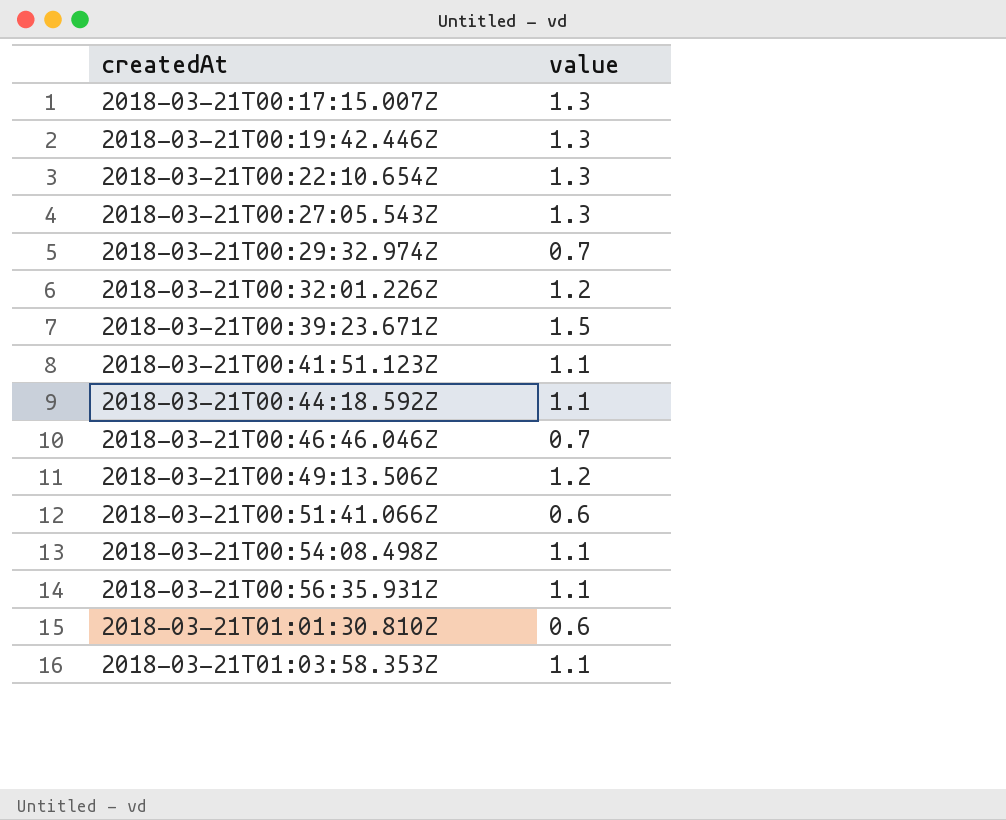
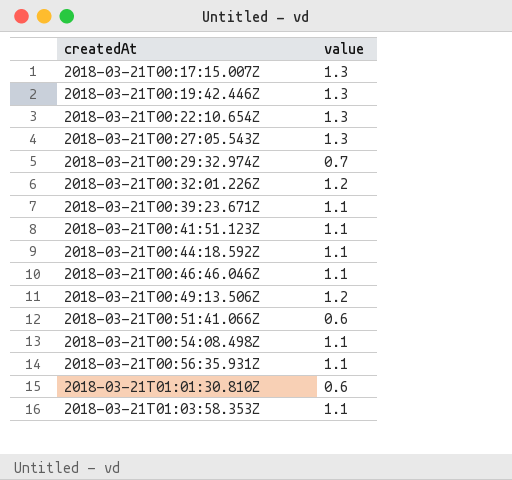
2018-03-21T00:39:23.671Z | value: 1.5 -> 1.1
2018-03-21T00:46:46.046Z | value: 0.7 -> 1.1

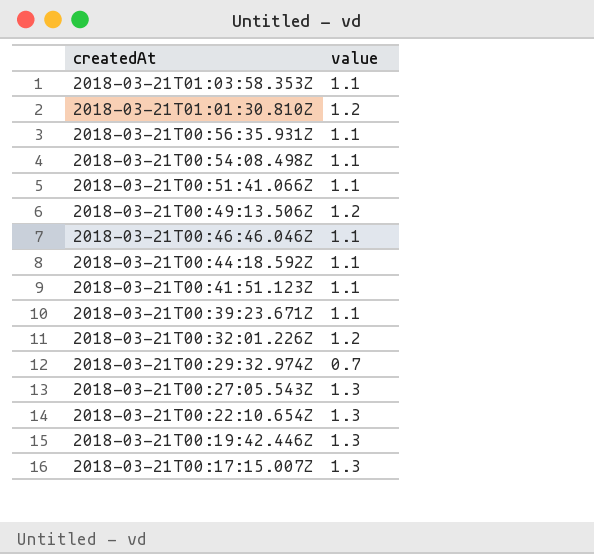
row order: createdAt ascending -> createdAt descending
2018-03-21T01:01:30.810Z | value: 0.6 -> 1.2
2018-03-21T00:51:41.066Z | value: 0.6 -> 1.1

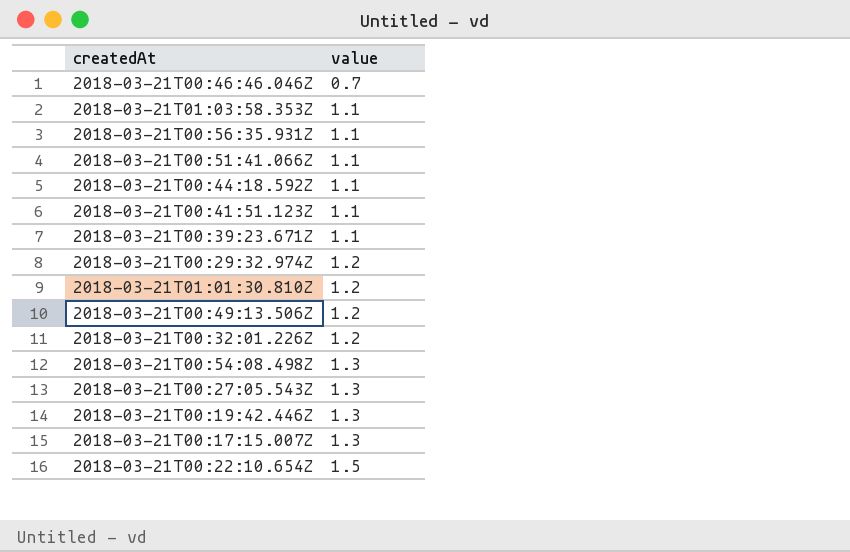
row order: createdAt descending -> value ascending
2018-03-21T00:46:46.046Z | value: 1.1 -> 0.7
2018-03-21T00:29:32.974Z | value: 0.7 -> 1.2
2018-03-21T00:54:08.498Z | value: 1.1 -> 1.3
2018-03-21T00:22:10.654Z | value: 1.3 -> 1.5

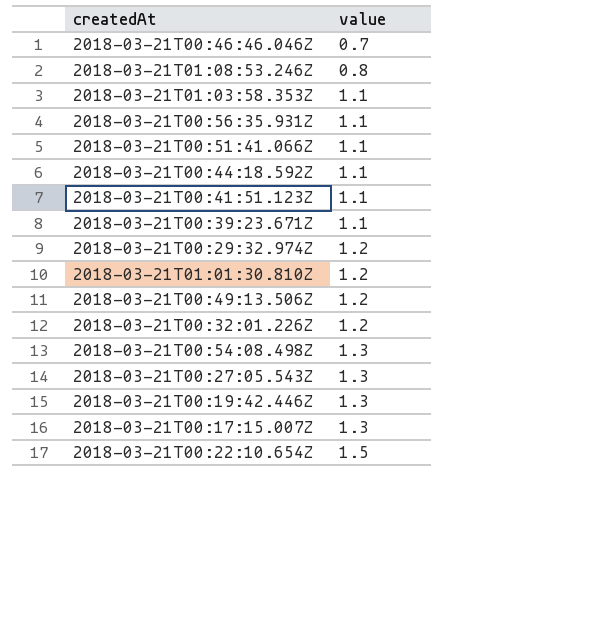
row 2018-03-21T01:08:53.246Z: none -> 0.8

